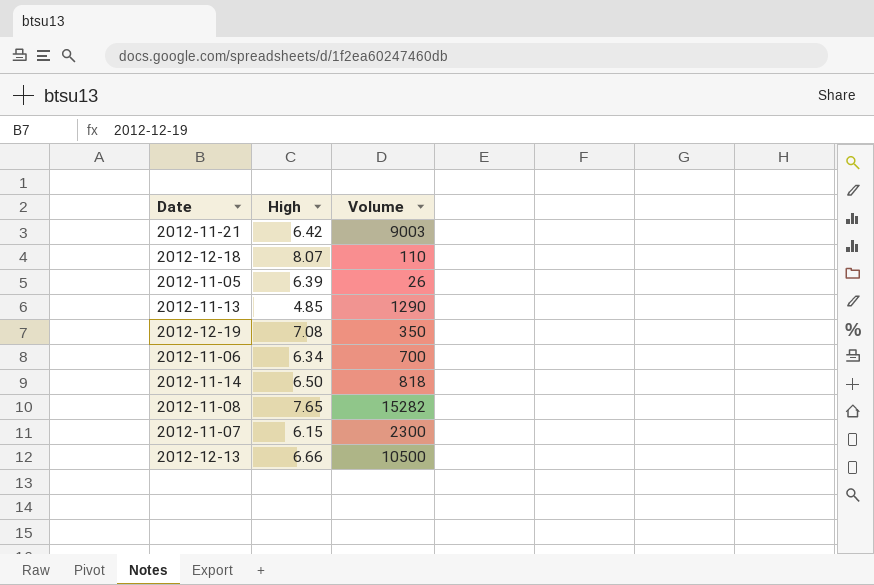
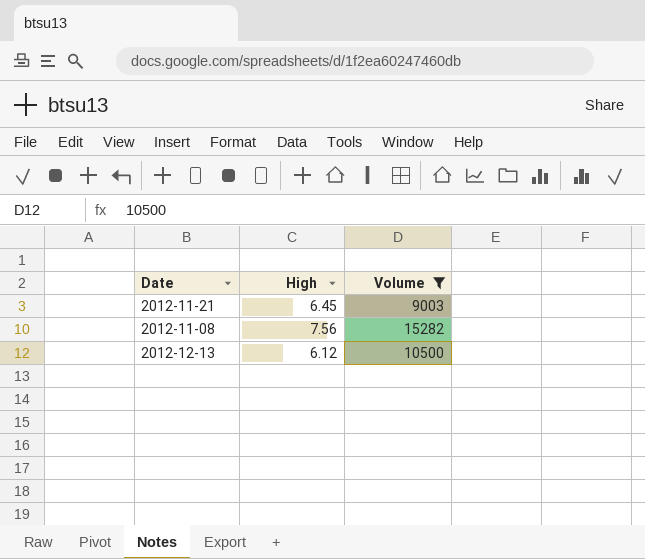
filter: none -> Volume >= 9003
2012-11-21 | High: 6.42 -> 6.45
2012-11-08 | High: 7.65 -> 7.56
2012-12-13 | High: 6.66 -> 6.12

